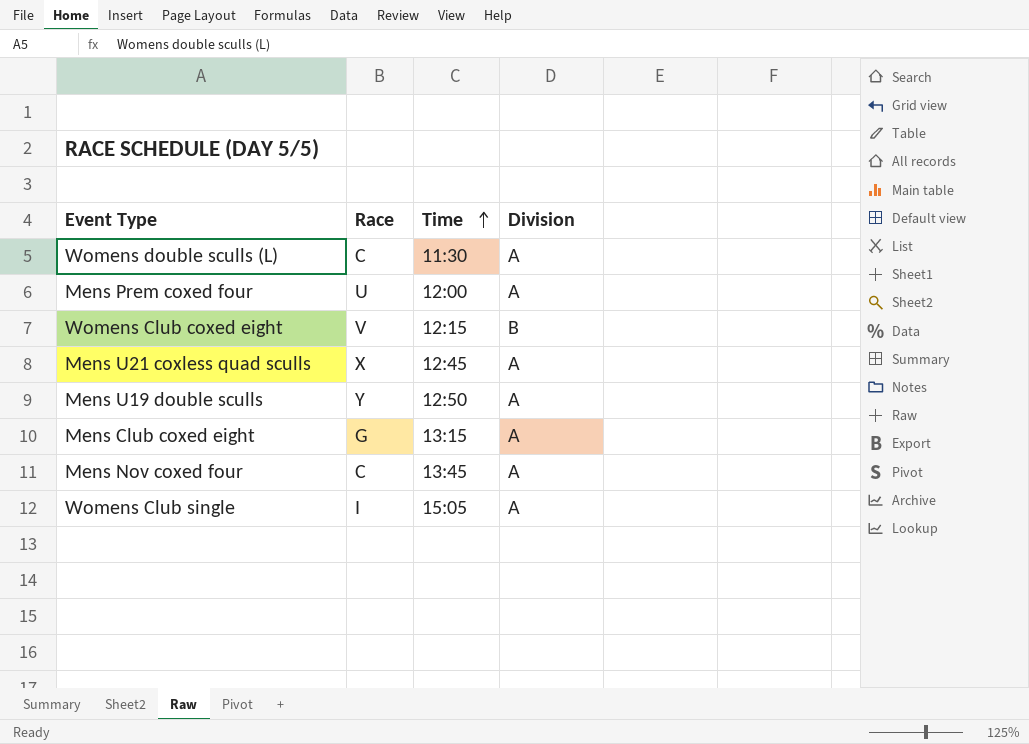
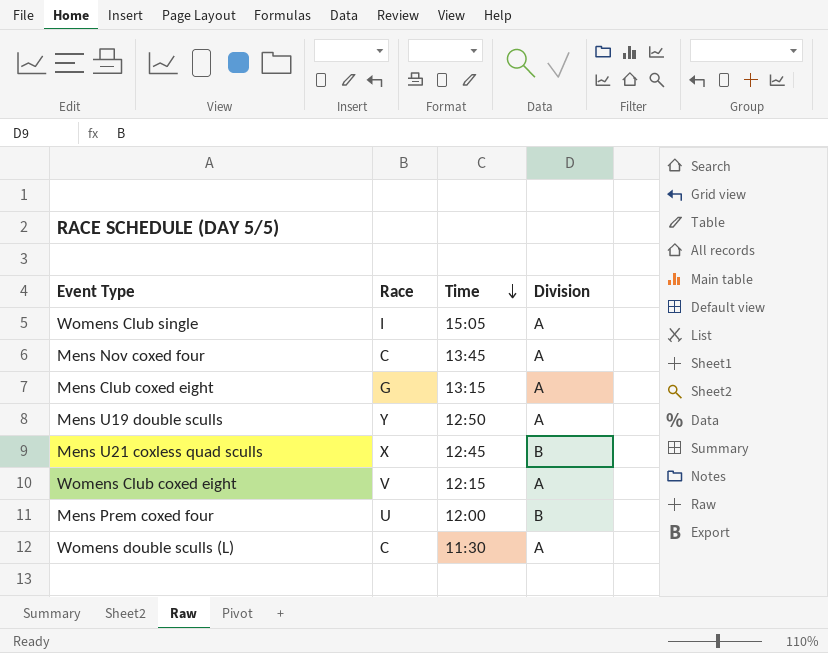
row order: Time ascending -> Time descending
Mens U21 coxless quad sculls | Division: A -> B
Womens Club coxed eight | Division: B -> A
Mens Prem coxed four | Division: A -> B

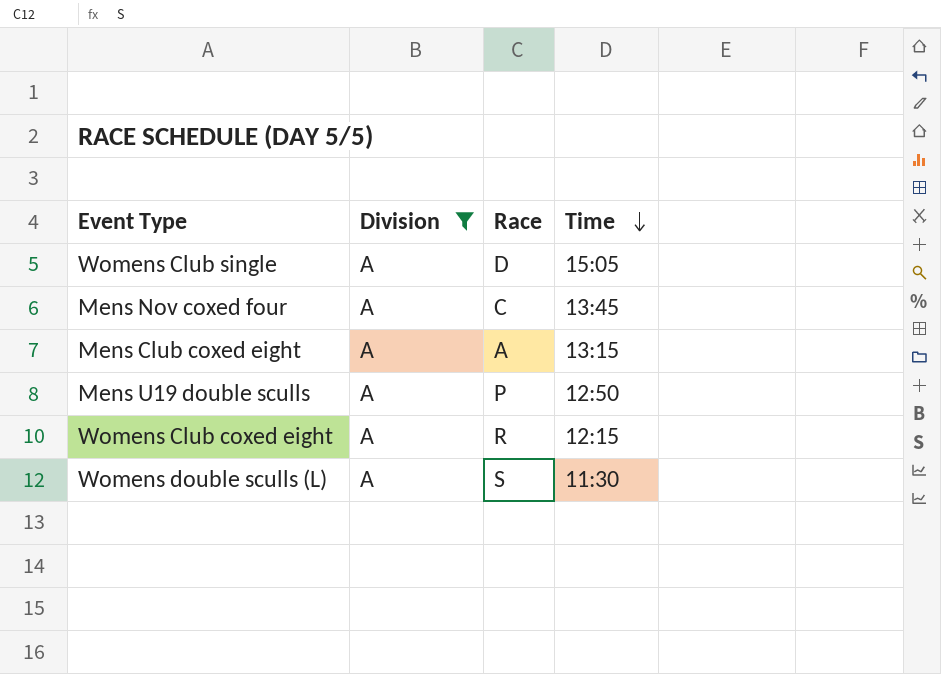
filter: none -> Division = A
column Division | position: 4 -> 2
Womens Club single | Race: I -> D
Mens Club coxed eight | Race: G -> A
Mens U19 double sculls | Race: Y -> P
Womens Club coxed eight | Race: V -> R
Womens double sculls (L) | Race: C -> S

